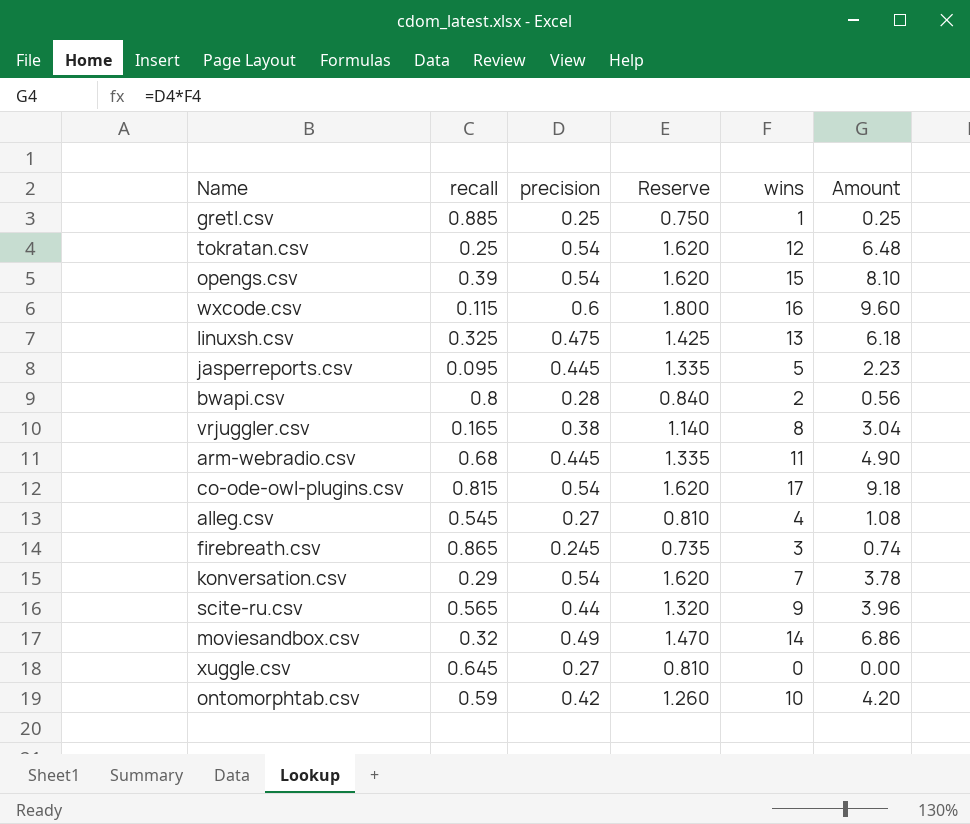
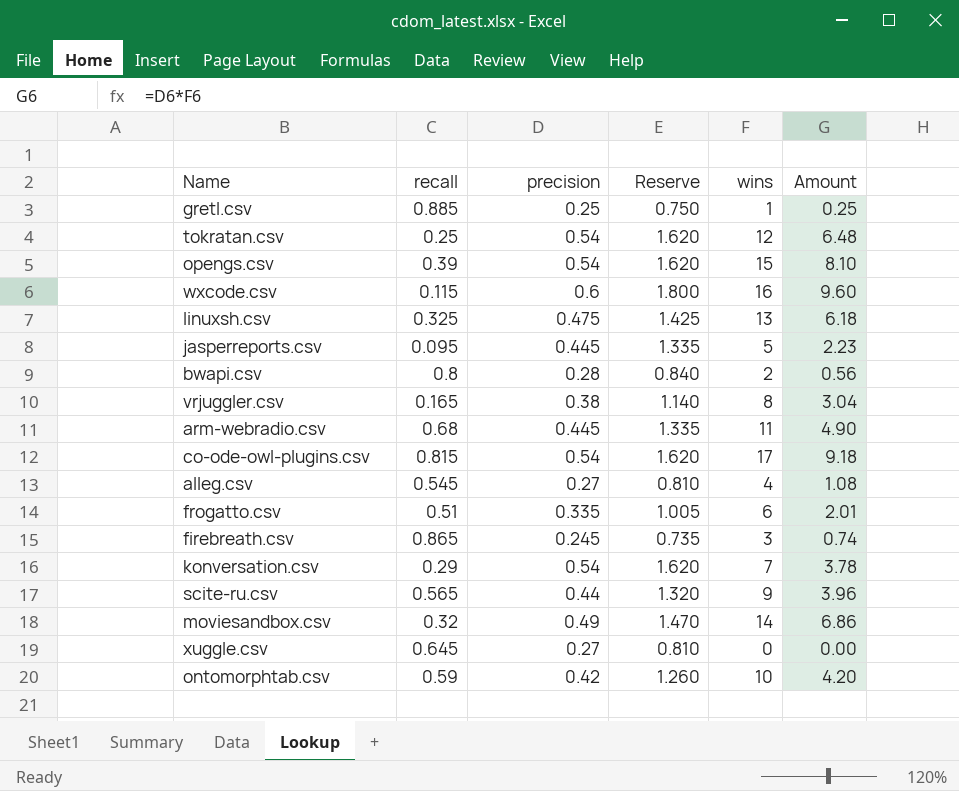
row frogatto.csv: none -> 0.51 | 0.335 | 1.005 | 6 | 2.01

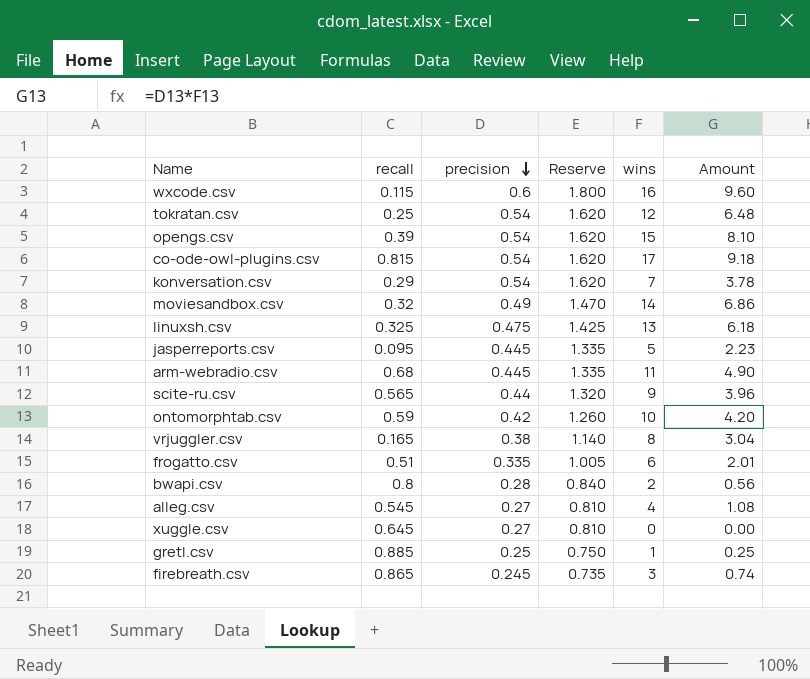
row order: none -> precision descending

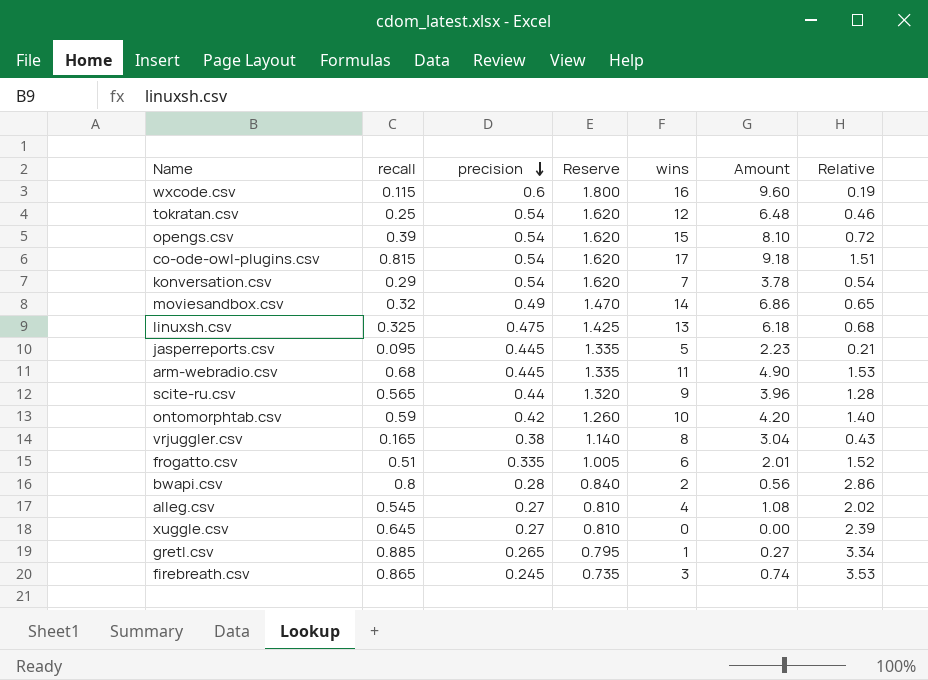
column Relative | formula: none -> [recall] / [precision]
gretl.csv | precision: 0.25 -> 0.265
gretl.csv | Reserve: 0.750 -> 0.795
gretl.csv | Amount: 0.25 -> 0.27

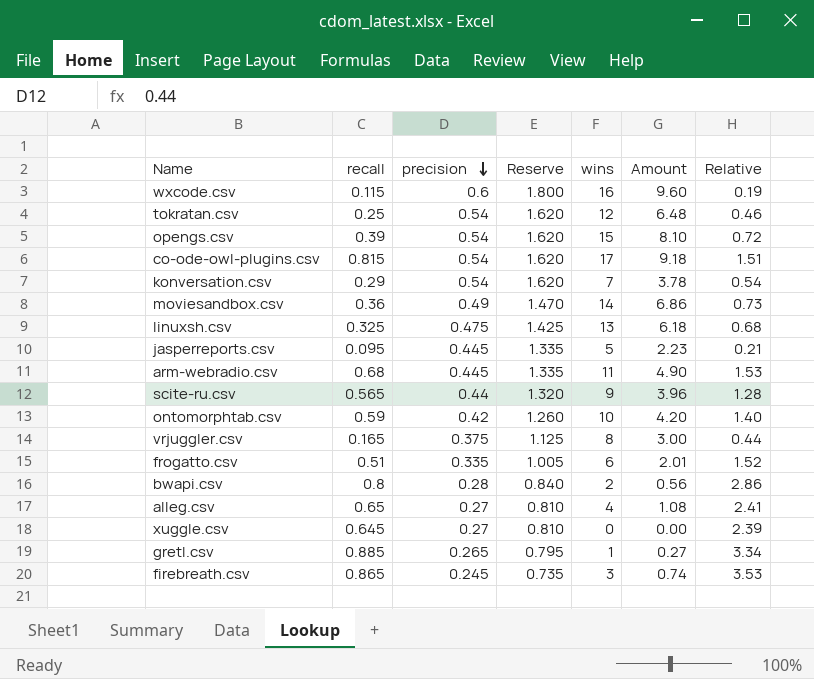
moviesandbox.csv | recall: 0.32 -> 0.36
moviesandbox.csv | Relative: 0.65 -> 0.73
vrjuggler.csv | precision: 0.38 -> 0.375
vrjuggler.csv | Reserve: 1.140 -> 1.125
vrjuggler.csv | Amount: 3.04 -> 3.00
vrjuggler.csv | Relative: 0.43 -> 0.44
alleg.csv | recall: 0.545 -> 0.65
alleg.csv | Relative: 2.02 -> 2.41

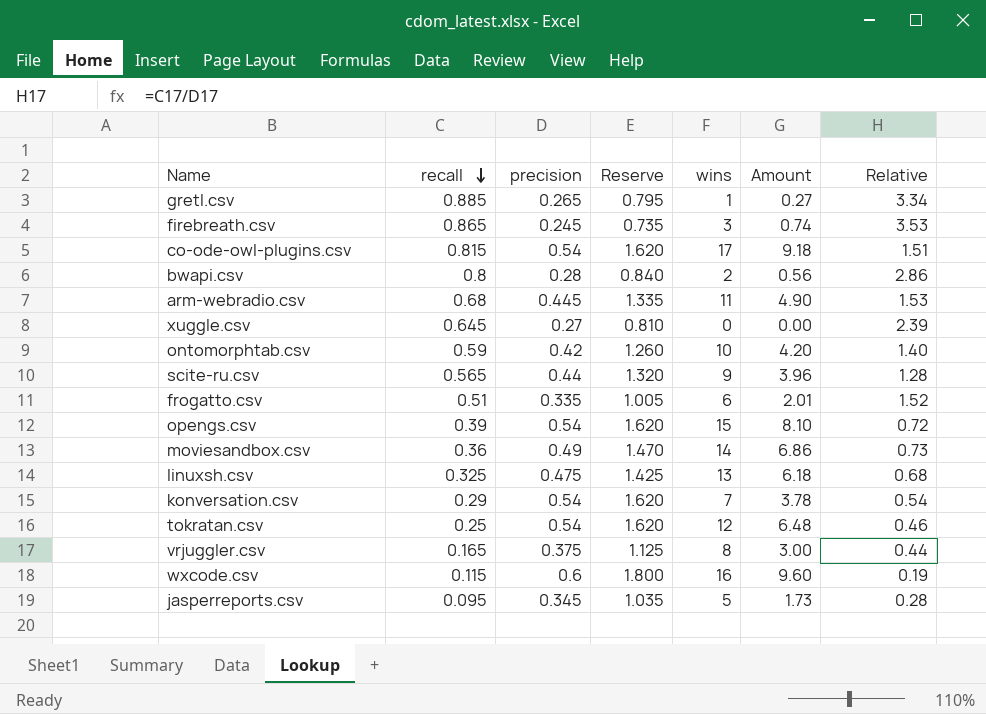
row order: precision descending -> recall descending
row alleg.csv: 0.65 | 0.27 | 0.810 | 4 | 1.08 | 2.41 -> none
jasperreports.csv | precision: 0.445 -> 0.345
jasperreports.csv | Reserve: 1.335 -> 1.035
jasperreports.csv | Amount: 2.23 -> 1.73
jasperreports.csv | Relative: 0.21 -> 0.28

